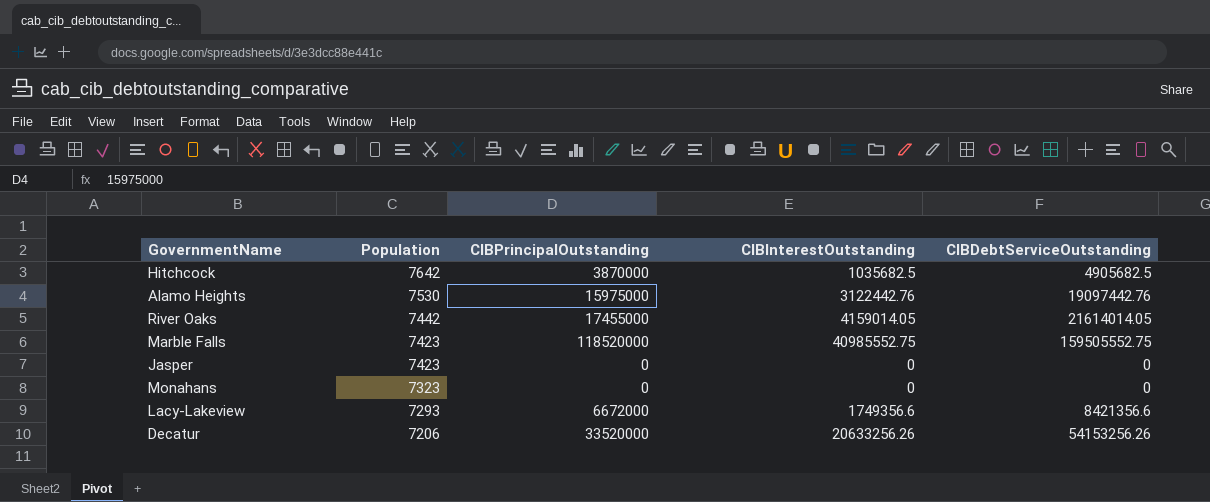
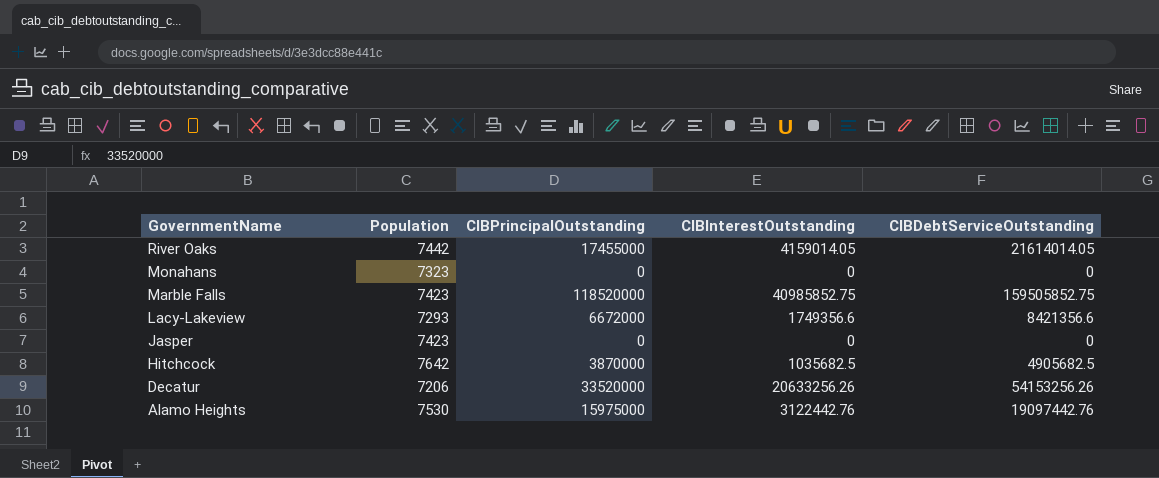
row order: Population descending -> GovernmentName descending
Marble Falls | CIBInterestOutstanding: 40985552.75 -> 40985852.75
Marble Falls | CIBDebtServiceOutstanding: 159505552.75 -> 159505852.75

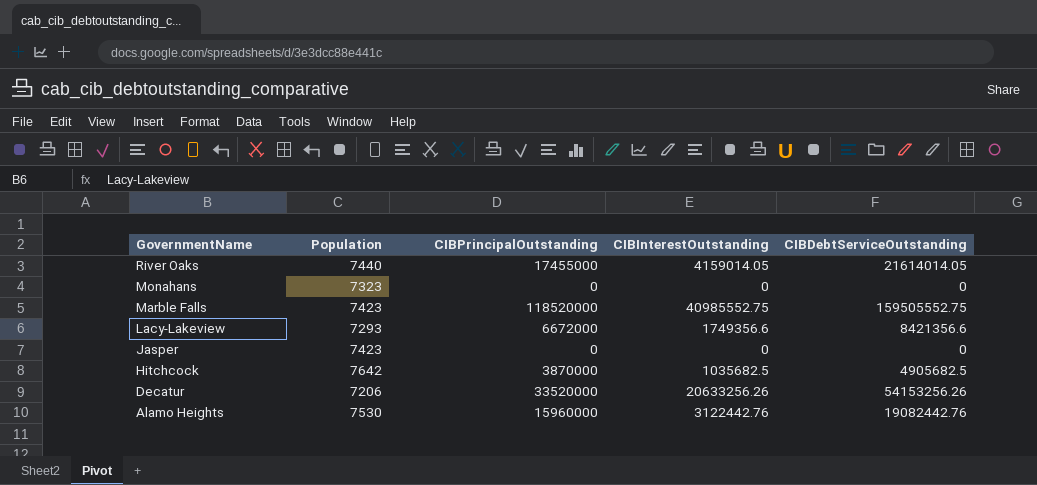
River Oaks | Population: 7442 -> 7440
Marble Falls | CIBInterestOutstanding: 40985852.75 -> 40985552.75
Marble Falls | CIBDebtServiceOutstanding: 159505852.75 -> 159505552.75
Alamo Heights | CIBPrincipalOutstanding: 15975000 -> 15960000
Alamo Heights | CIBDebtServiceOutstanding: 19097442.76 -> 19082442.76

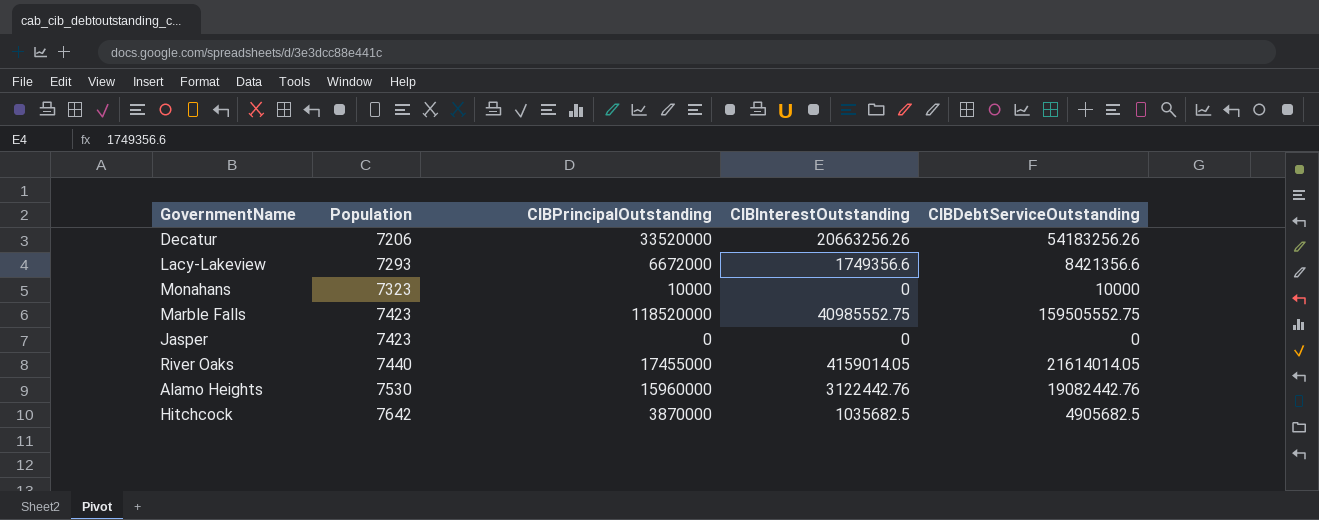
row order: GovernmentName descending -> Population ascending
Decatur | CIBInterestOutstanding: 20633256.26 -> 20663256.26
Decatur | CIBDebtServiceOutstanding: 54153256.26 -> 54183256.26
Monahans | CIBPrincipalOutstanding: 0 -> 10000
Monahans | CIBDebtServiceOutstanding: 0 -> 10000

